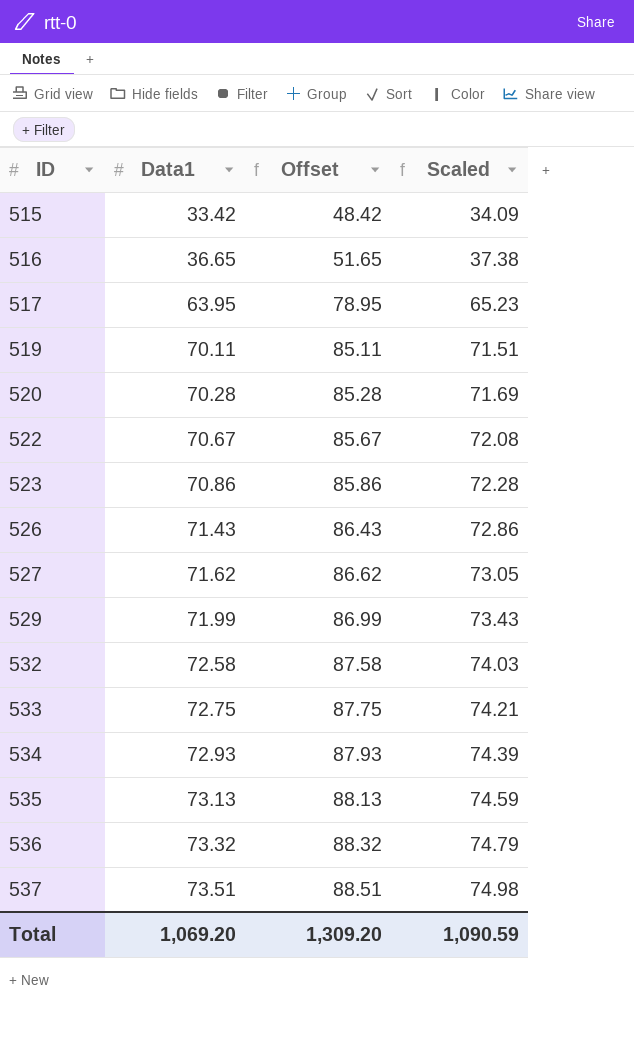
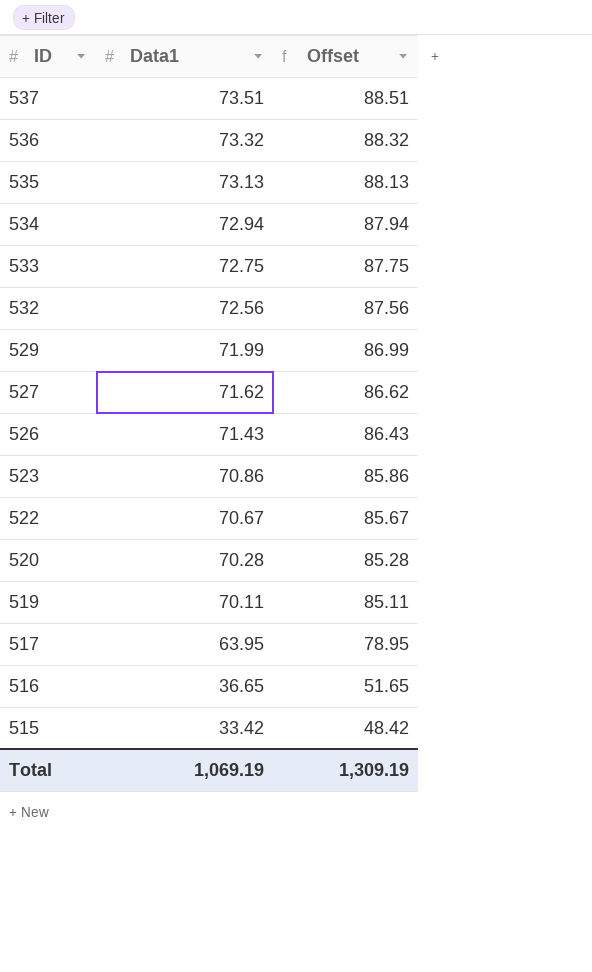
row order: ID ascending -> ID descending
column Scaled | formula: [Data1] * 1.02 -> none
534 | Data1: 72.93 -> 72.94
534 | Offset: 87.93 -> 87.94
532 | Data1: 72.58 -> 72.56
532 | Offset: 87.58 -> 87.56
Total | Data1: 1,069.20 -> 1,069.19
Total | Offset: 1,309.20 -> 1,309.19

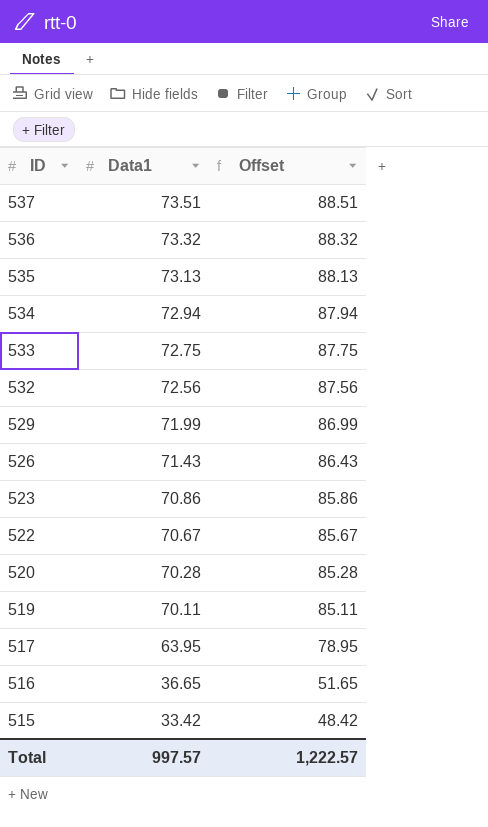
row 527: 71.62 | 86.62 -> none
Total | Data1: 1,069.19 -> 997.57
Total | Offset: 1,309.19 -> 1,222.57

